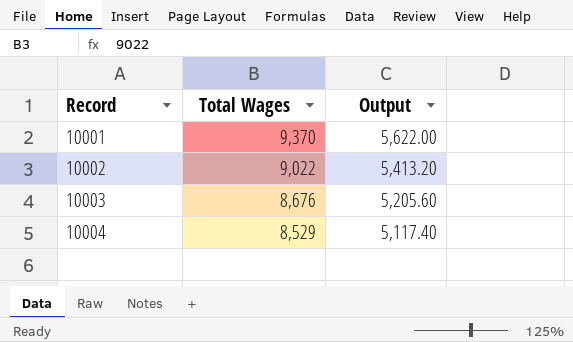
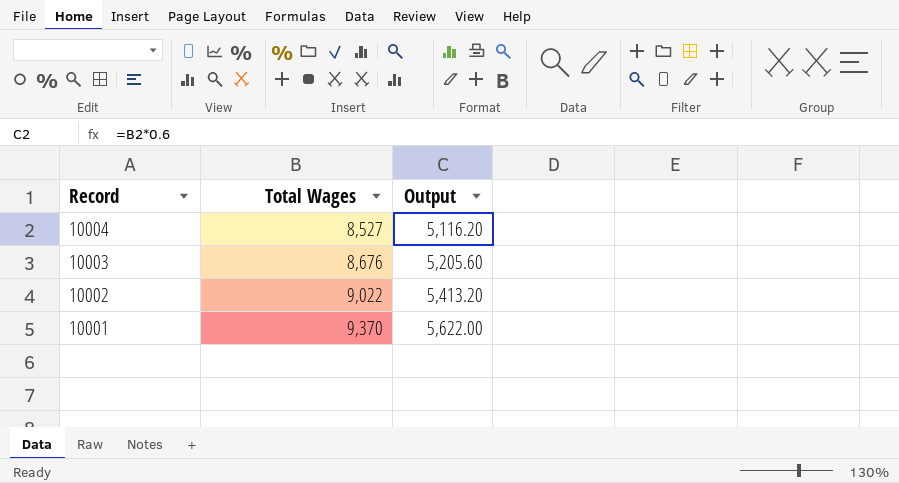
row order: Record ascending -> Record descending
10004 | Total Wages: 8,529 -> 8,527
10004 | Output: 5,117.40 -> 5,116.20

